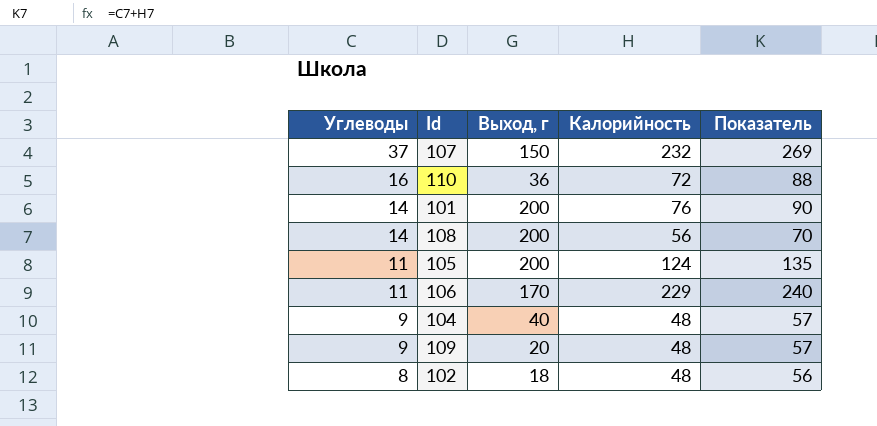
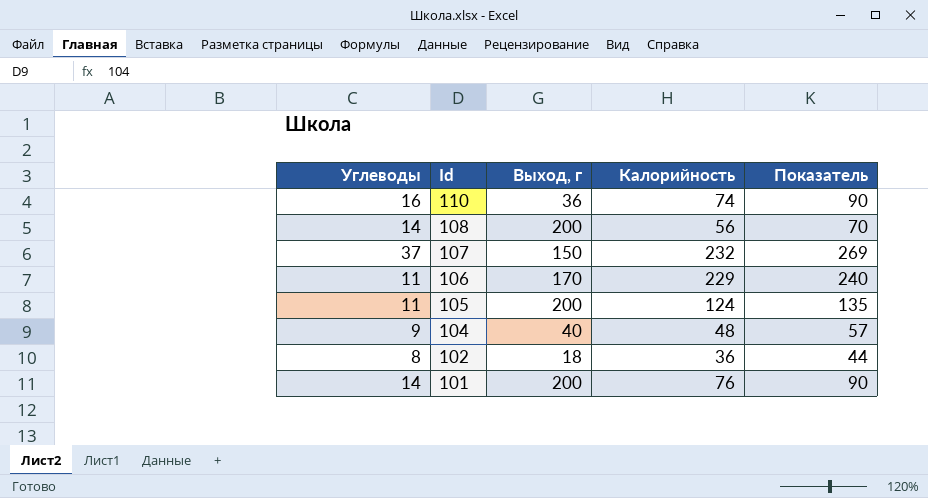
row order: Углеводы descending -> Id descending
row 109: 9 | 20 | 48 | 57 -> none
110 | Калорийность: 72 -> 74
110 | Показатель: 88 -> 90
102 | Калорийность: 48 -> 36
102 | Показатель: 56 -> 44

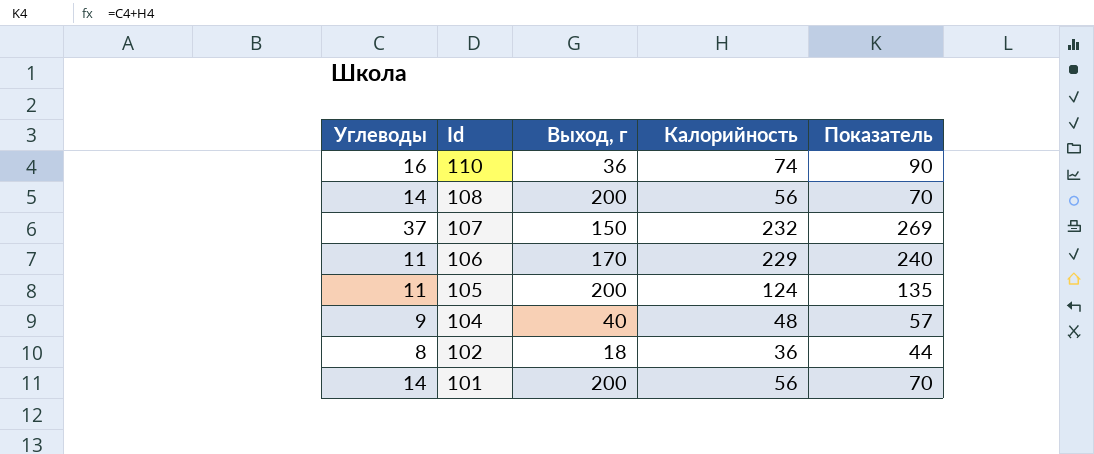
101 | Калорийность: 76 -> 56
101 | Показатель: 90 -> 70

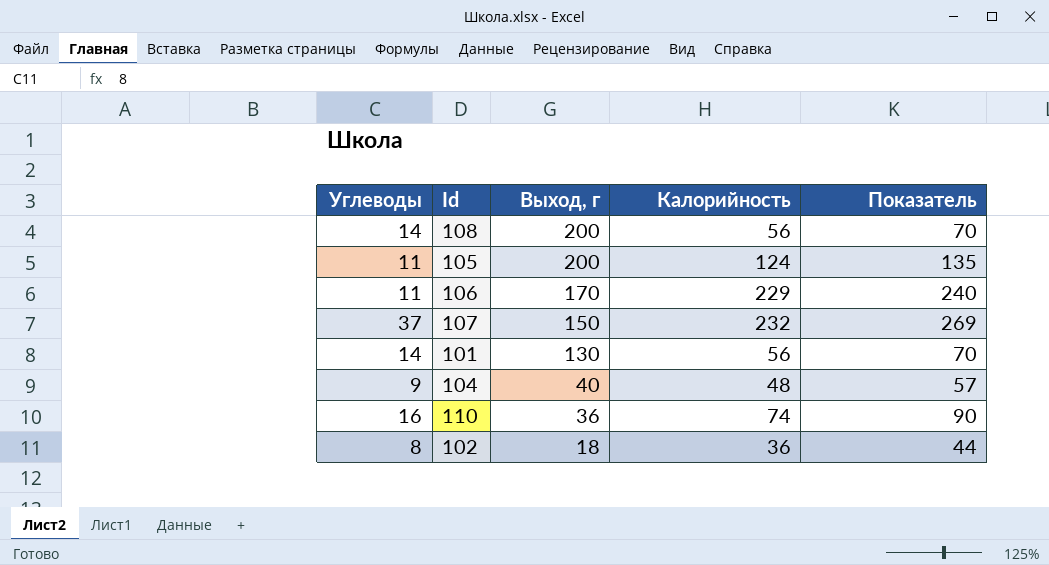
row order: Id descending -> Выход, г descending
101 | Выход, г: 200 -> 130

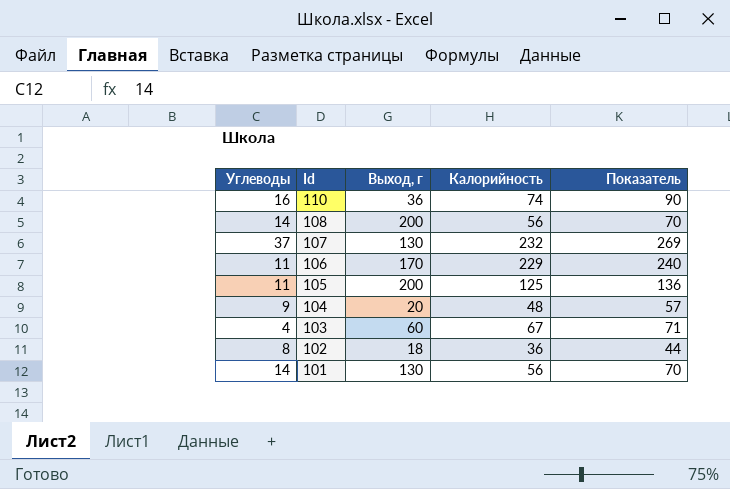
row order: Выход, г descending -> Id descending
107 | Выход, г: 150 -> 130
105 | Калорийность: 124 -> 125
105 | Показатель: 135 -> 136
104 | Выход, г: 40 -> 20
row 103: none -> 4 | 60 | 67 | 71

